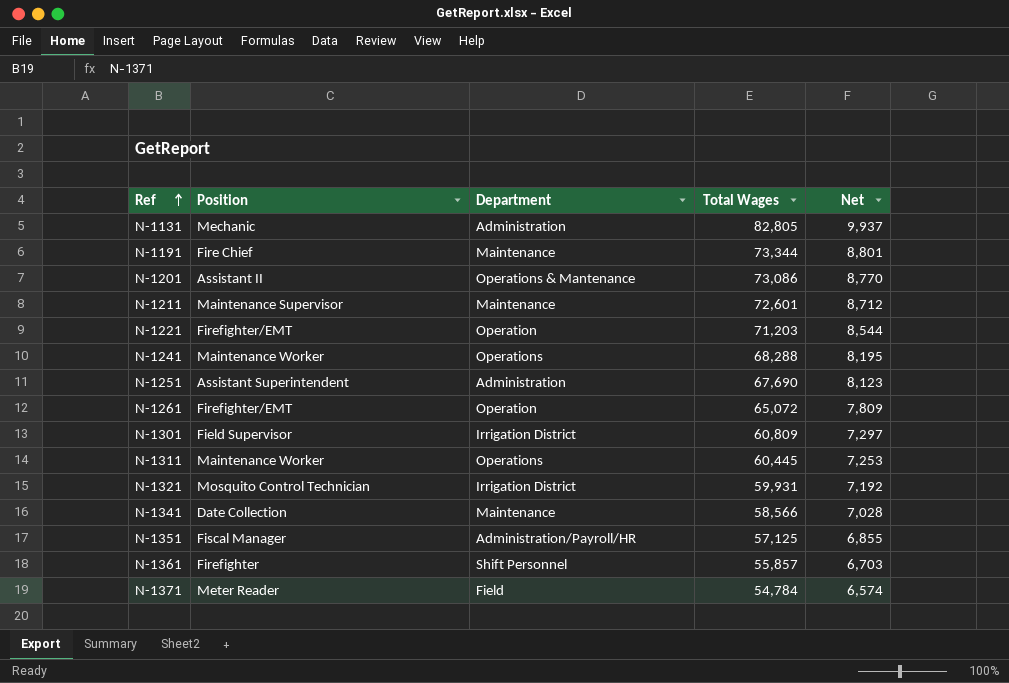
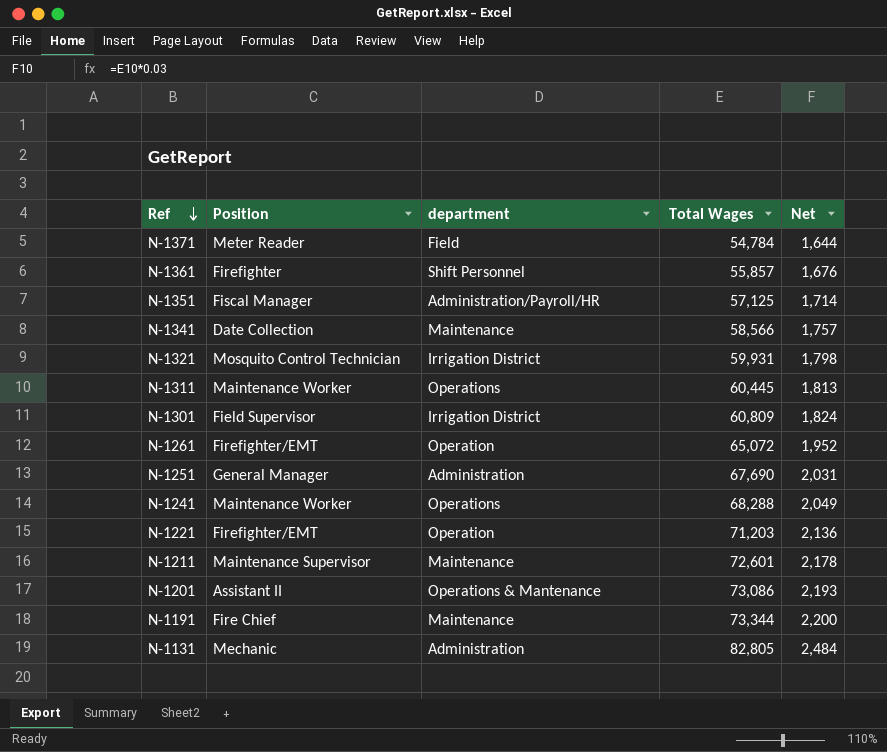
row order: Ref ascending -> Ref descending
column name: Department -> department
column Net | formula: [Total Wages] * 0.12 -> [Total Wages] * 0.03
N-1251 | Position: Assistant Superintendent -> General Manager

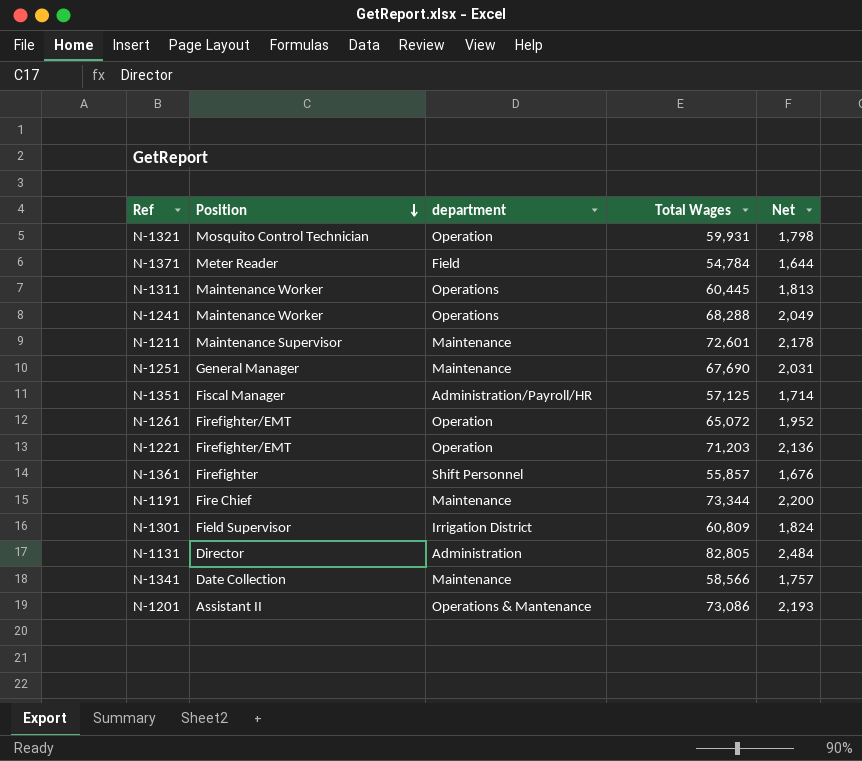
row order: Ref descending -> Position descending
N-1321 | department: Irrigation District -> Operation
N-1251 | department: Administration -> Maintenance
N-1131 | Position: Mechanic -> Director

